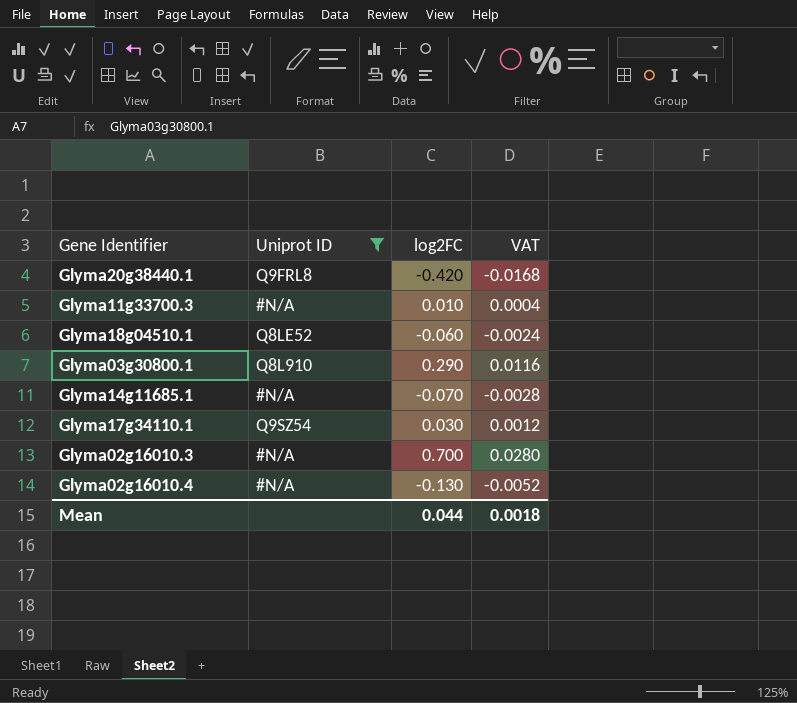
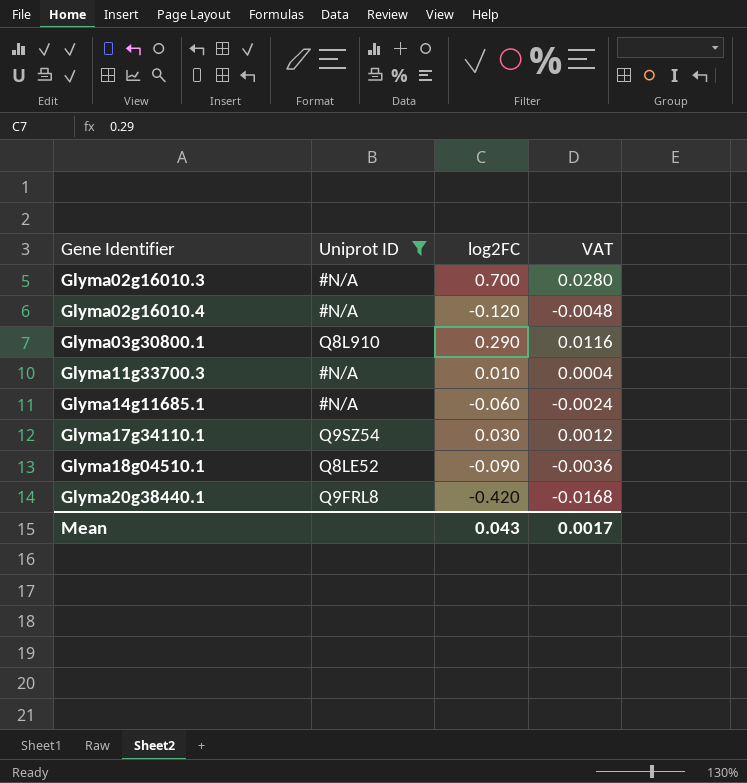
row order: none -> Gene Identifier ascending
Glyma02g16010.4 | log2FC: -0.130 -> -0.120
Glyma02g16010.4 | VAT: -0.0052 -> -0.0048
Glyma14g11685.1 | log2FC: -0.070 -> -0.060
Glyma14g11685.1 | VAT: -0.0028 -> -0.0024
Glyma18g04510.1 | log2FC: -0.060 -> -0.090
Glyma18g04510.1 | VAT: -0.0024 -> -0.0036
Mean | log2FC: 0.044 -> 0.043
Mean | VAT: 0.0018 -> 0.0017

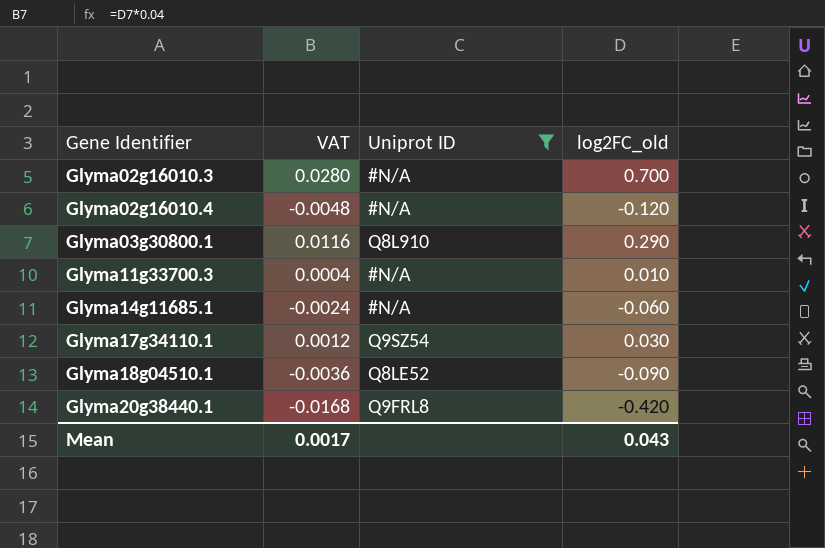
column VAT | position: 4 -> 2
column name: log2FC -> log2FC_old

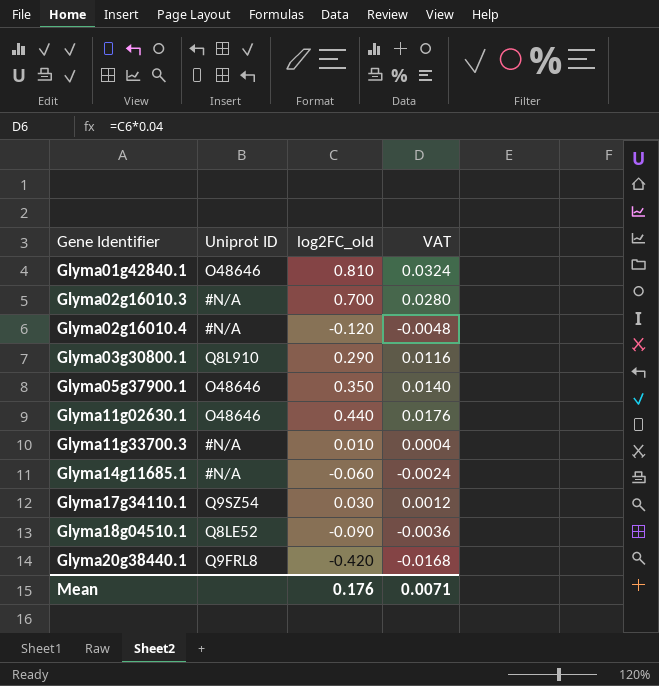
filter: Uniprot ID != O48646 -> none
column VAT | position: 2 -> 4
Mean | log2FC_old: 0.043 -> 0.176
Mean | VAT: 0.0017 -> 0.0071

